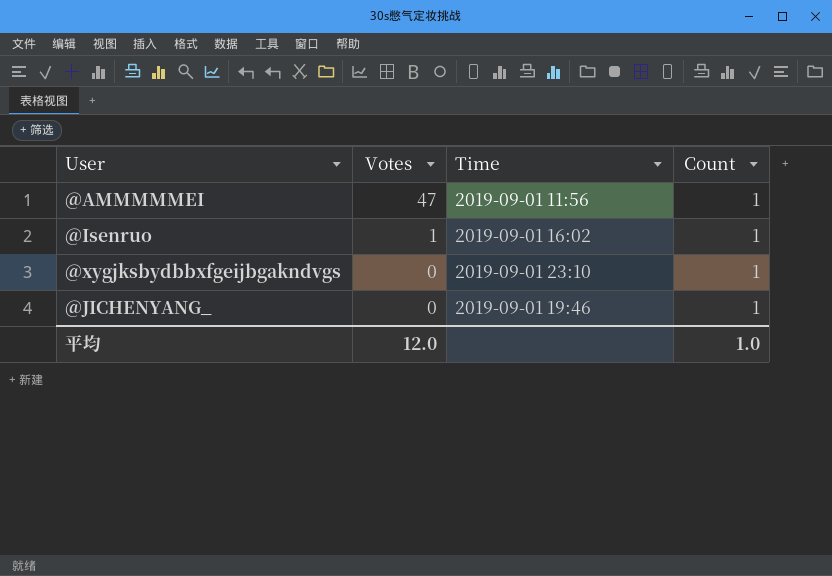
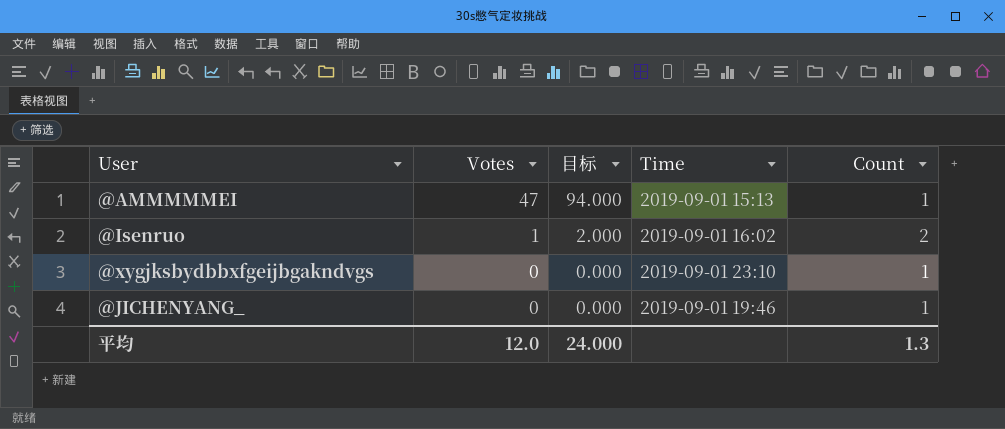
column 目标 | formula: none -> [Votes] * 2
@AMMMMMEI | Time: 2019-09-01 11:56 -> 2019-09-01 15:13
@Isenruo | Count: 1 -> 2
平均 | Count: 1.0 -> 1.3

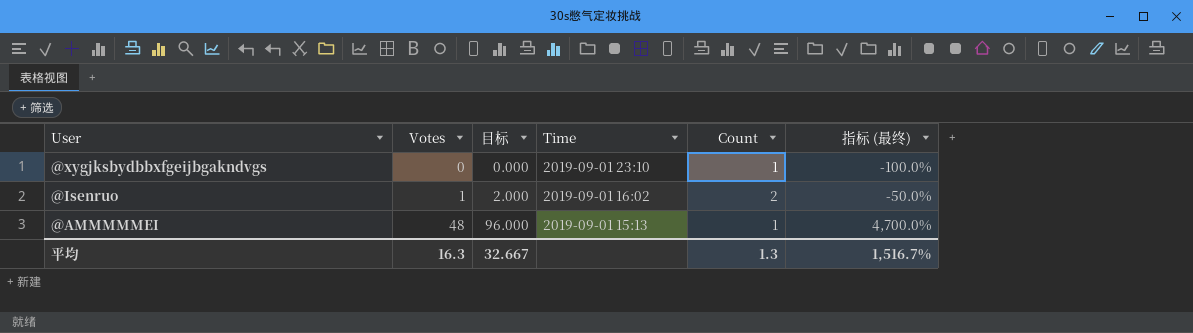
row order: Votes descending -> User descending
column 指标 (最终) | formula: none -> ([Votes] - [Count]) / [Count]
row @JICHENYANG_: 0 | 0.000 | 2019-09-01 19:46 | 1 -> none
@AMMMMMEI | Votes: 47 -> 48
@AMMMMMEI | 目标: 94.000 -> 96.000
平均 | Votes: 12.0 -> 16.3
平均 | 目标: 24.000 -> 32.667

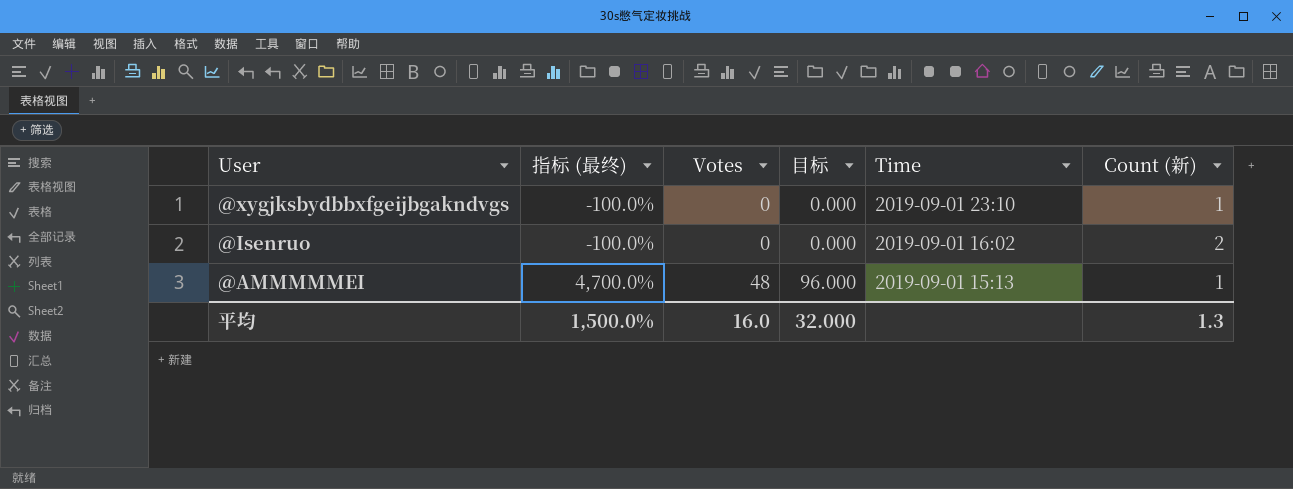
column 指标 (最终) | position: 6 -> 2
column name: Count -> Count (新)
@Isenruo | 指标 (最终): -50.0% -> -100.0%
@Isenruo | Votes: 1 -> 0
@Isenruo | 目标: 2.000 -> 0.000
平均 | 指标 (最终): 1,516.7% -> 1,500.0%
平均 | Votes: 16.3 -> 16.0
平均 | 目标: 32.667 -> 32.000

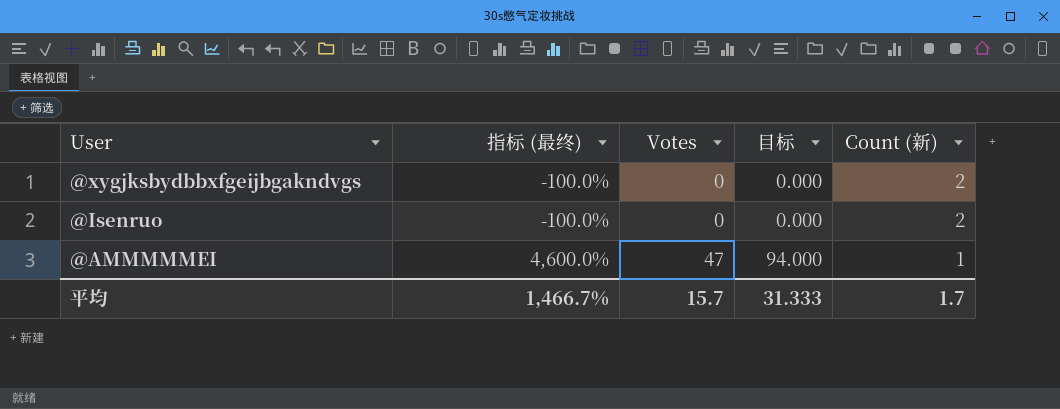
column Time | position: 5 -> none
@xygjksbydbbxfgeijbgakndvgs | Count (新): 1 -> 2
@AMMMMMEI | 指标 (最终): 4,700.0% -> 4,600.0%
@AMMMMMEI | Votes: 48 -> 47
@AMMMMMEI | 目标: 96.000 -> 94.000
平均 | 指标 (最终): 1,500.0% -> 1,466.7%
平均 | Votes: 16.0 -> 15.7
平均 | 目标: 32.000 -> 31.333
平均 | Count (新): 1.3 -> 1.7

